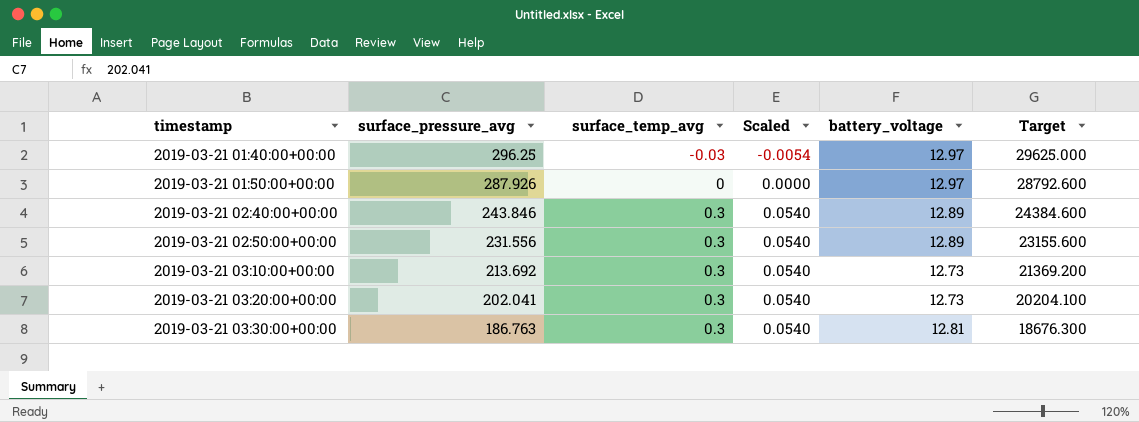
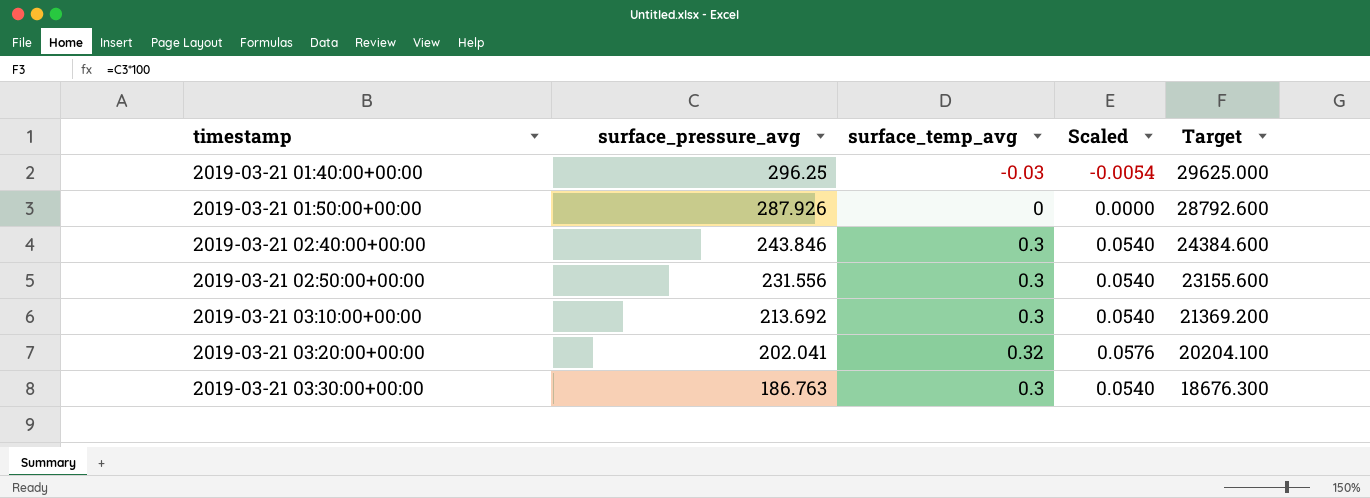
column battery_voltage | position: 5 -> none
2019-03-21 03:20:00+00:00 | surface_temp_avg: 0.3 -> 0.32
2019-03-21 03:20:00+00:00 | Scaled: 0.0540 -> 0.0576

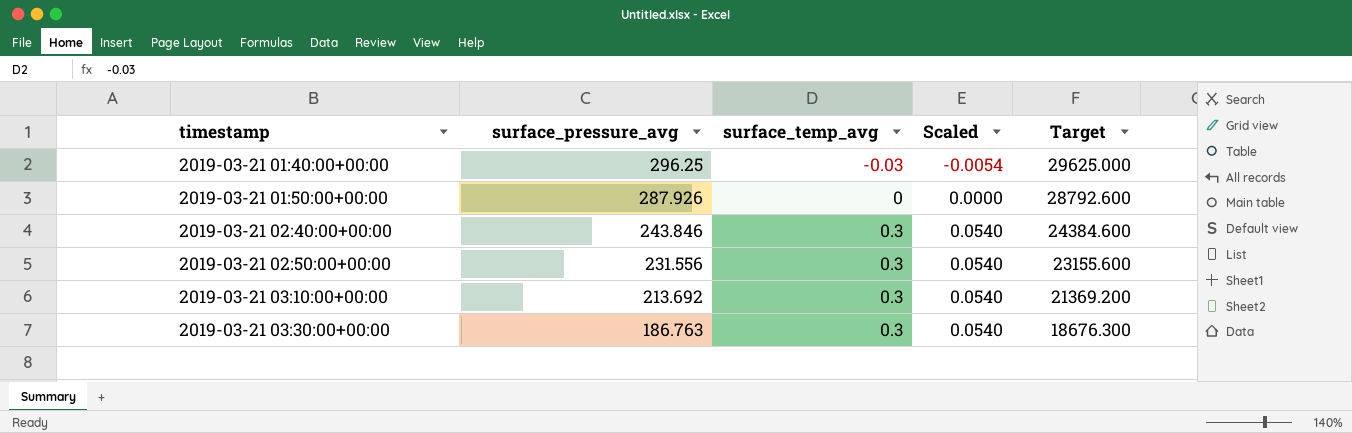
row 2019-03-21 03:20:00+00:00: 202.041 | 0.32 | 0.0576 | 20204.100 -> none

